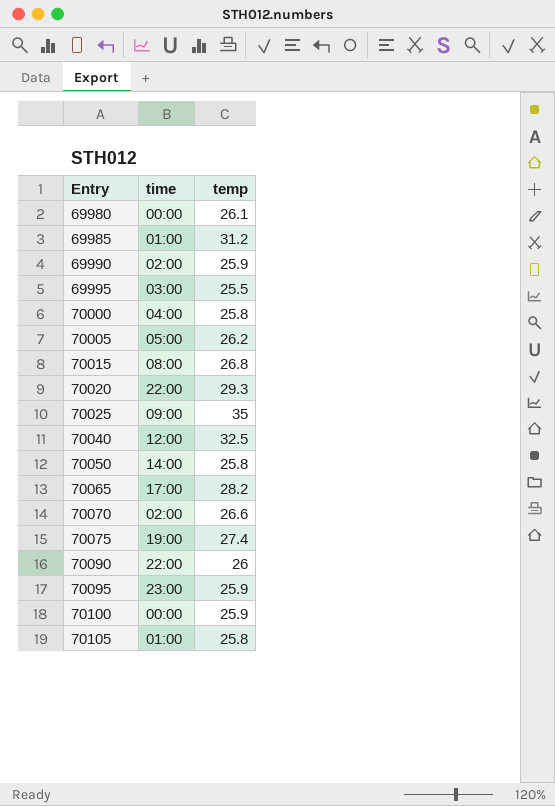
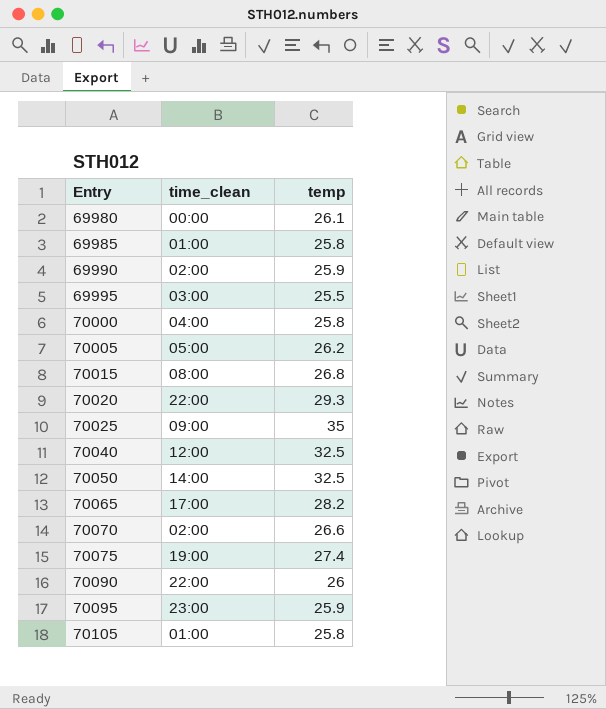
column name: time -> time_clean
row 70100: 00:00 | 25.9 -> none
69985 | temp: 31.2 -> 25.8
70050 | temp: 25.8 -> 32.5

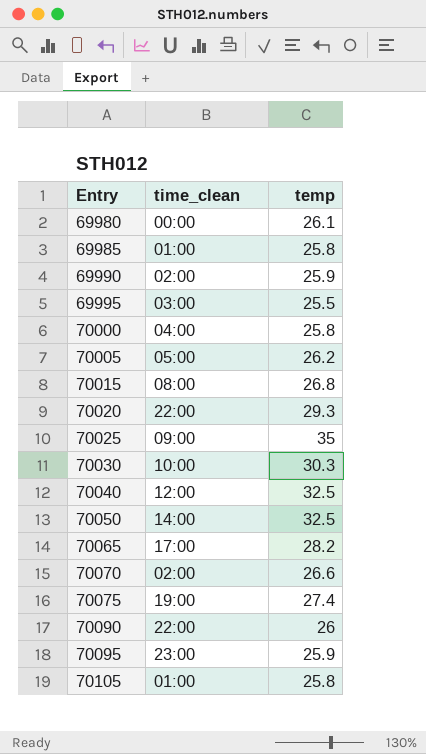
row 70030: none -> 10:00 | 30.3

